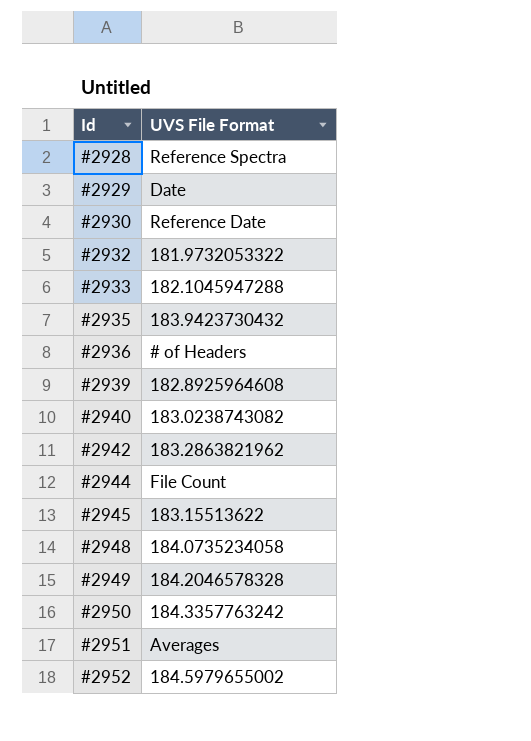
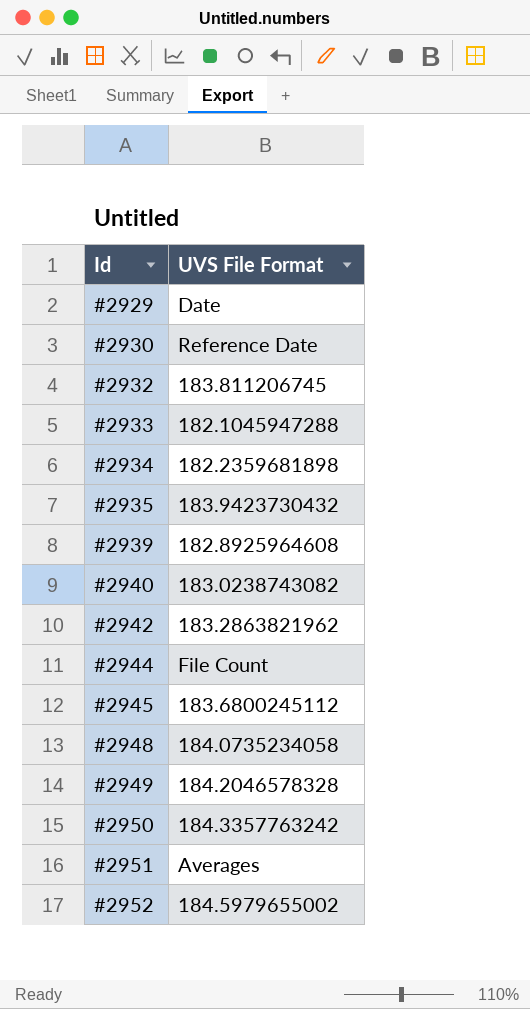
row #2928: Reference Spectra -> none
row #2936: # of Headers -> none
#2932 | UVS File Format: 181.9732053322 -> 183.811206745
row #2934: none -> 182.2359681898
#2945 | UVS File Format: 183.15513622 -> 183.6800245112

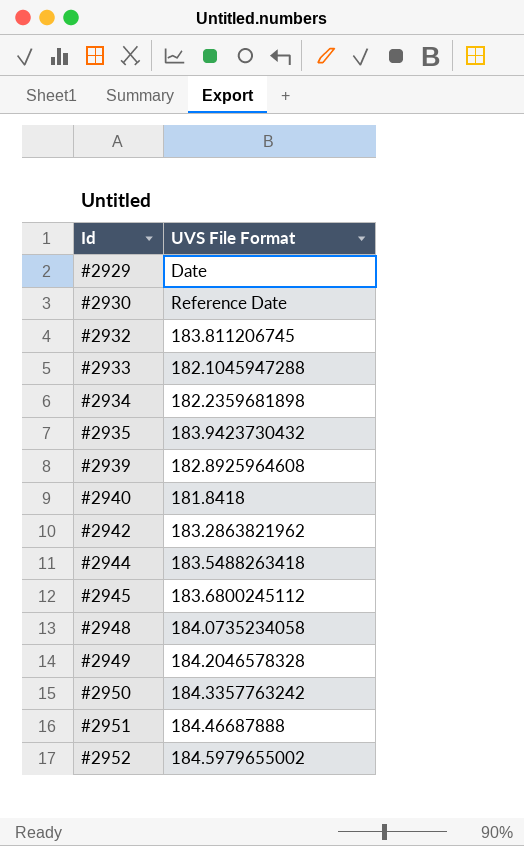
#2940 | UVS File Format: 183.0238743082 -> 181.8418
#2944 | UVS File Format: File Count -> 183.5488263418
#2951 | UVS File Format: Averages -> 184.46687888

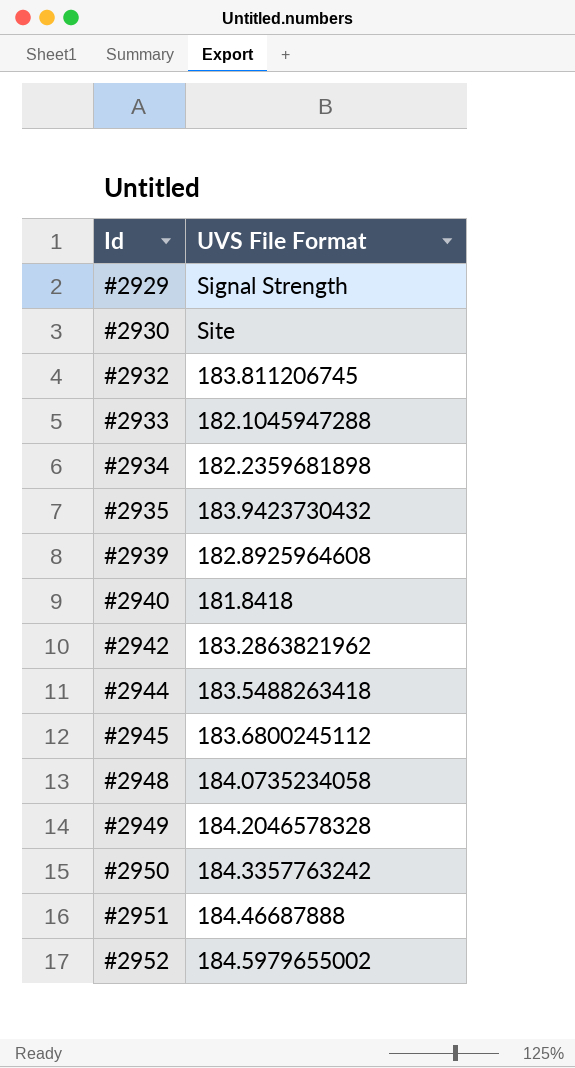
#2929 | UVS File Format: Date -> Signal Strength
#2930 | UVS File Format: Reference Date -> Site

